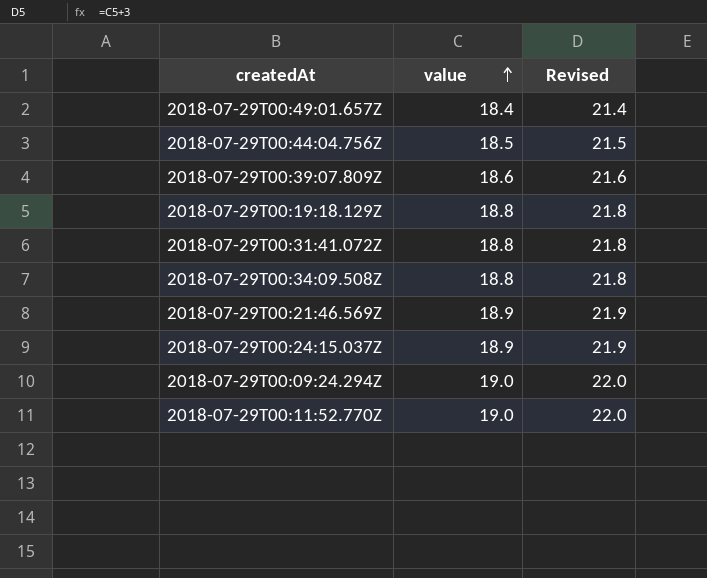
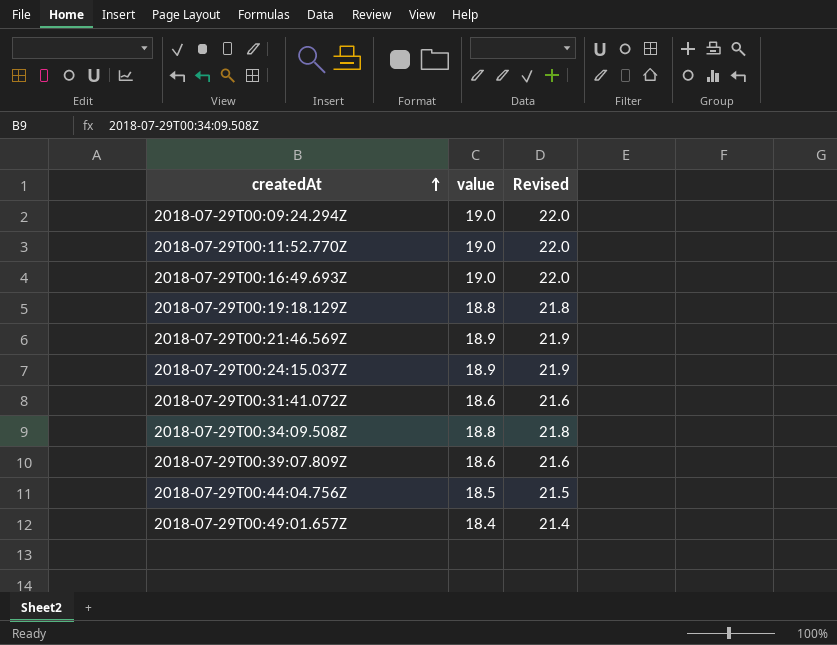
row order: value ascending -> createdAt ascending
row 2018-07-29T00:16:49.693Z: none -> 19.0 | 22.0
2018-07-29T00:31:41.072Z | value: 18.8 -> 18.6
2018-07-29T00:31:41.072Z | Revised: 21.8 -> 21.6

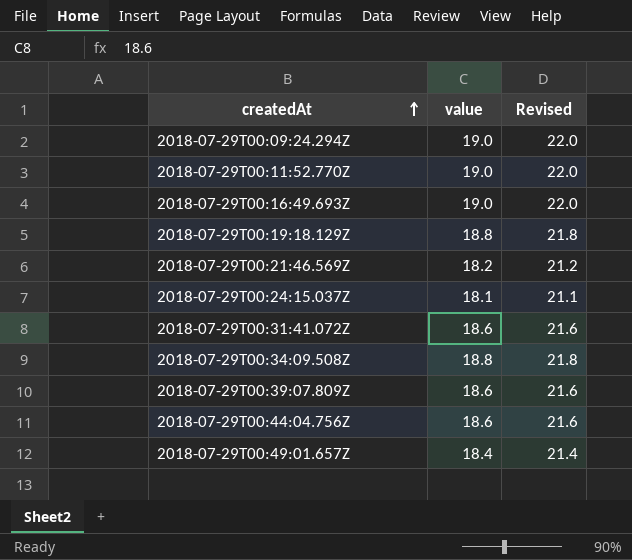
2018-07-29T00:21:46.569Z | value: 18.9 -> 18.2
2018-07-29T00:21:46.569Z | Revised: 21.9 -> 21.2
2018-07-29T00:24:15.037Z | value: 18.9 -> 18.1
2018-07-29T00:24:15.037Z | Revised: 21.9 -> 21.1
2018-07-29T00:44:04.756Z | value: 18.5 -> 18.6
2018-07-29T00:44:04.756Z | Revised: 21.5 -> 21.6

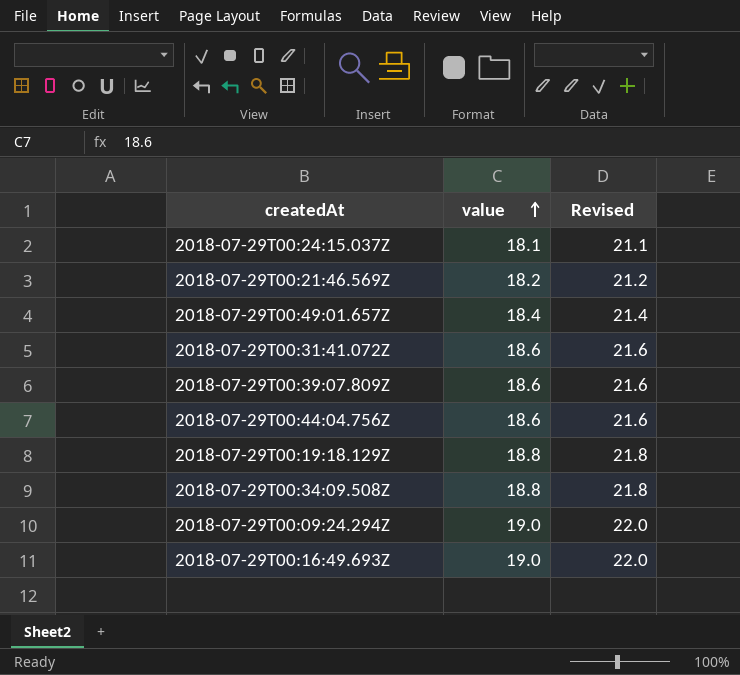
row order: createdAt ascending -> value ascending
row 2018-07-29T00:11:52.770Z: 19.0 | 22.0 -> none

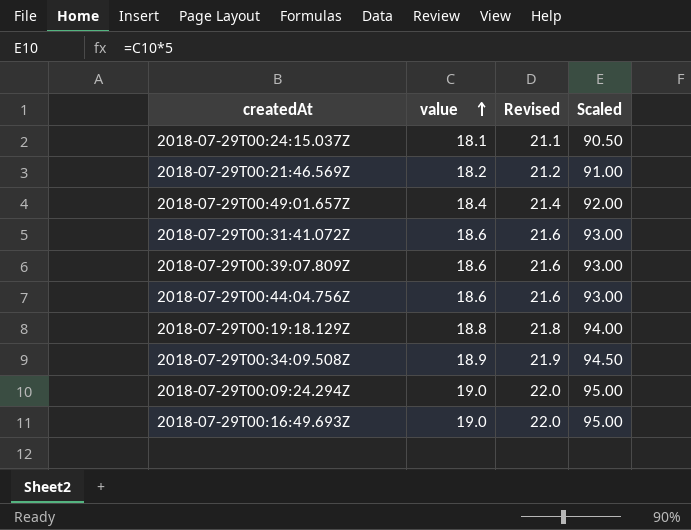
column Scaled | formula: none -> [value] * 5
2018-07-29T00:34:09.508Z | value: 18.8 -> 18.9
2018-07-29T00:34:09.508Z | Revised: 21.8 -> 21.9

